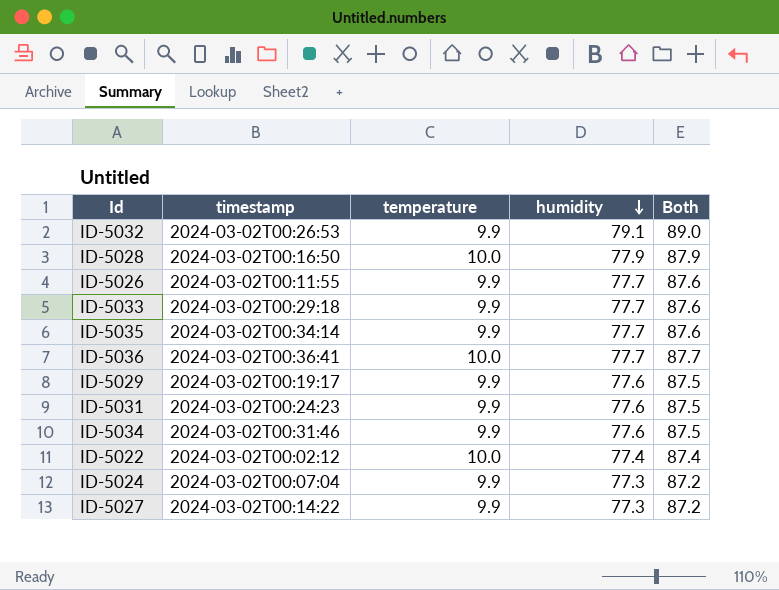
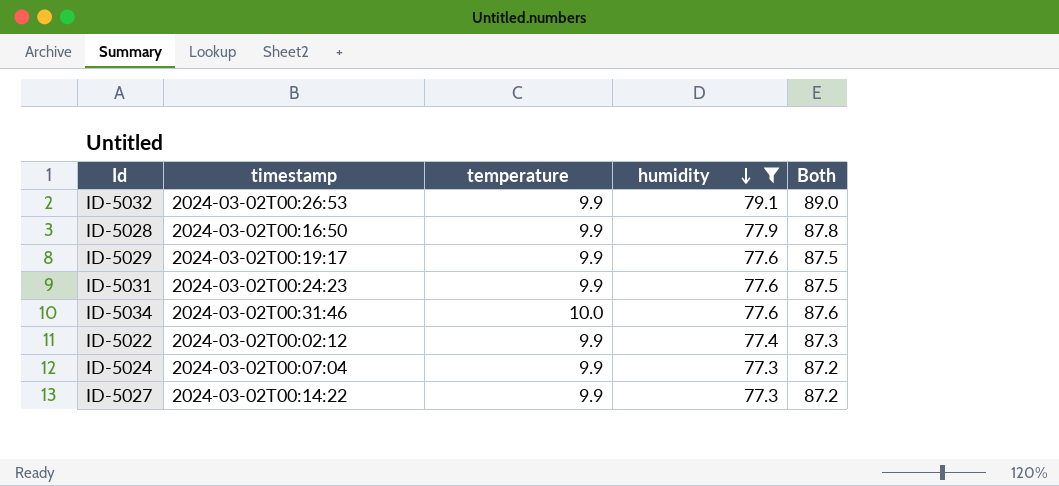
filter: none -> humidity != 77.7
ID-5028 | temperature: 10.0 -> 9.9
ID-5028 | Both: 87.9 -> 87.8
ID-5034 | temperature: 9.9 -> 10.0
ID-5034 | Both: 87.5 -> 87.6
ID-5022 | temperature: 10.0 -> 9.9
ID-5022 | Both: 87.4 -> 87.3

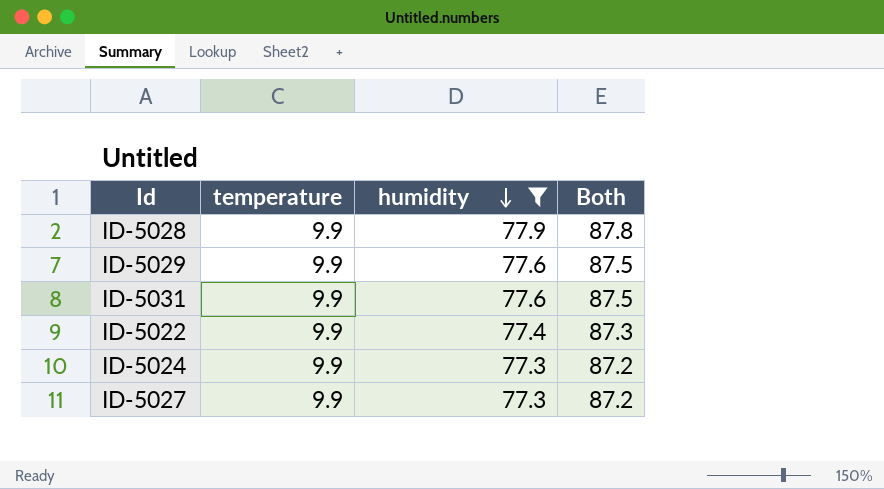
column timestamp | position: 2 -> none
row ID-5032: 2024-03-02T00:26:53 | 9.9 | 79.1 | 89.0 -> none
row ID-5034: 2024-03-02T00:31:46 | 10.0 | 77.6 | 87.6 -> none

